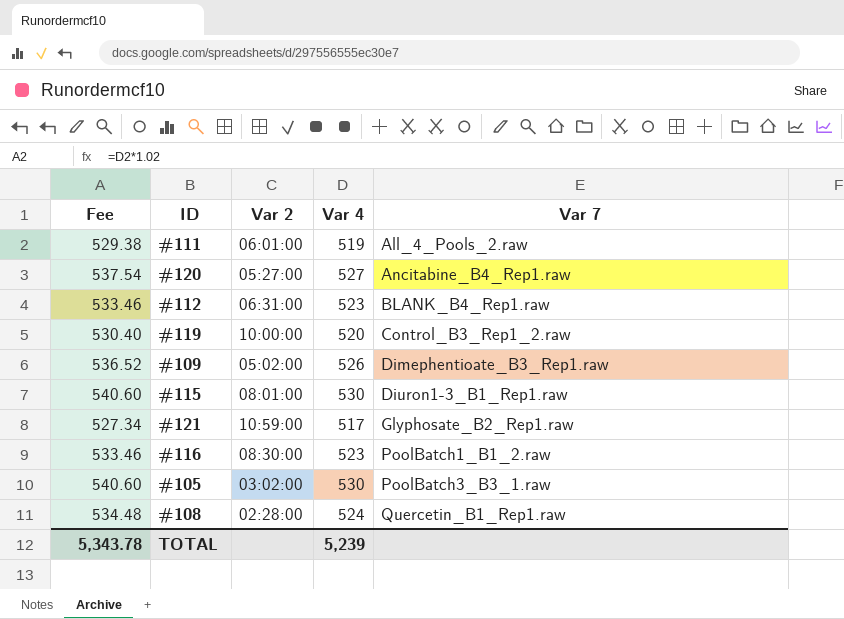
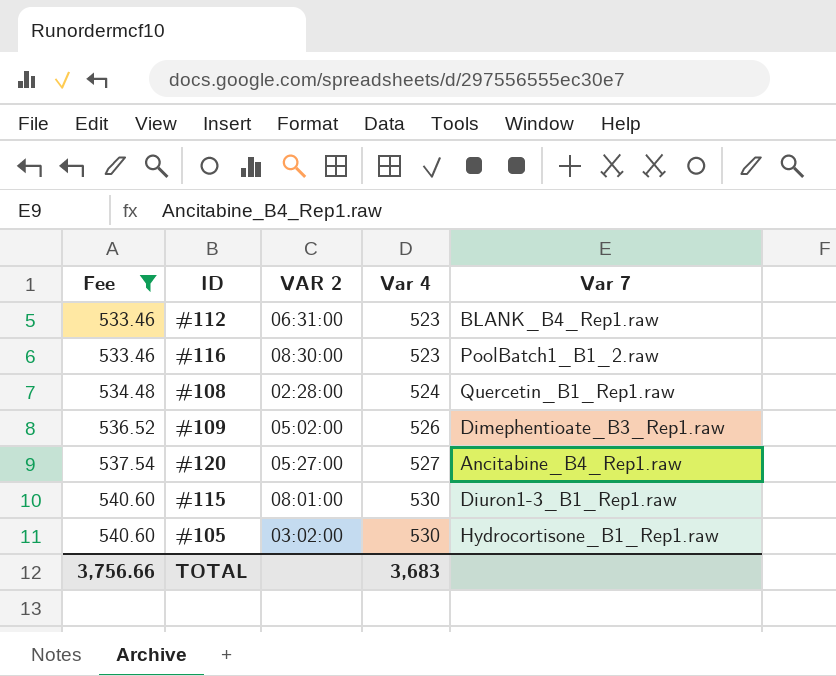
filter: none -> Fee >= 533.46
row order: Var 7 ascending -> Fee ascending
column name: Var 2 -> VAR 2
#105 | Var 7: PoolBatch3_B3_1.raw -> Hydrocortisone_B1_Rep1.raw
TOTAL | Fee: 5,343.78 -> 3,756.66
TOTAL | Var 4: 5,239 -> 3,683

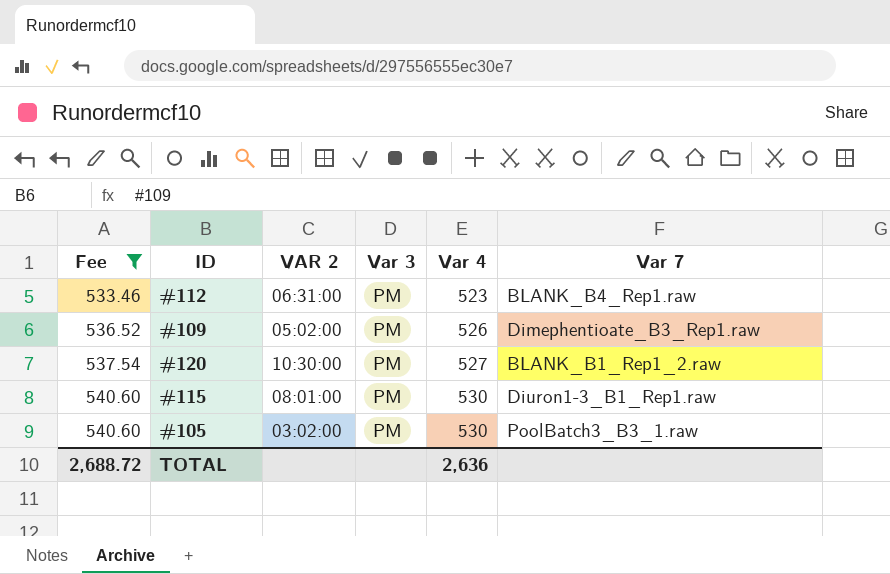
column Var 3 | position: none -> 4
row #116: 533.46 | 08:30:00 | 523 | PoolBatch1_B1_2.raw -> none
row #108: 534.48 | 02:28:00 | 524 | Quercetin_B1_Rep1.raw -> none
#120 | VAR 2: 05:27:00 -> 10:30:00
#120 | Var 7: Ancitabine_B4_Rep1.raw -> BLANK_B1_Rep1_2.raw
#105 | Var 7: Hydrocortisone_B1_Rep1.raw -> PoolBatch3_B3_1.raw
TOTAL | Fee: 3,756.66 -> 2,688.72
TOTAL | Var 4: 3,683 -> 2,636

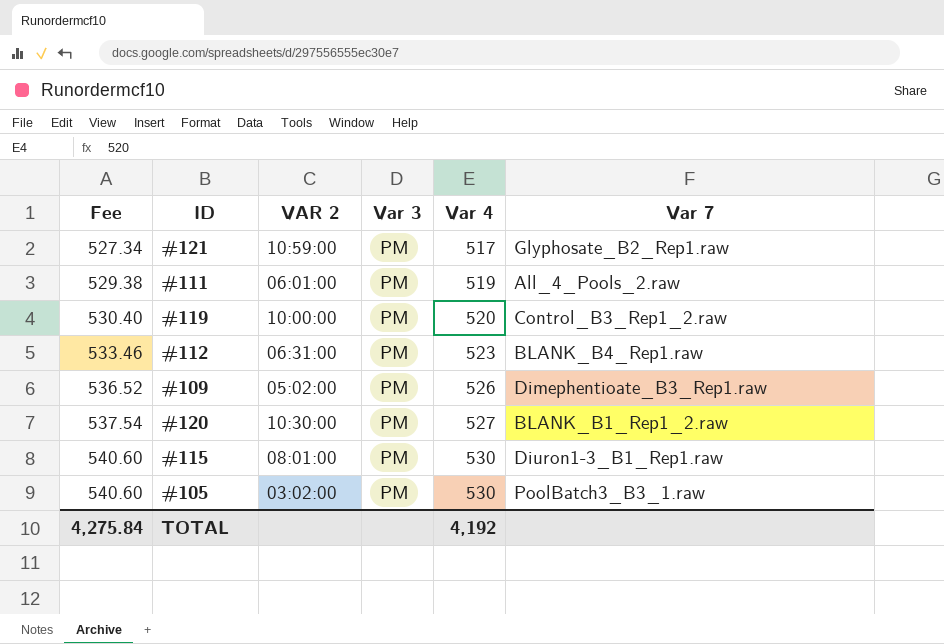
filter: Fee >= 533.46 -> none
TOTAL | Fee: 2,688.72 -> 4,275.84
TOTAL | Var 4: 2,636 -> 4,192

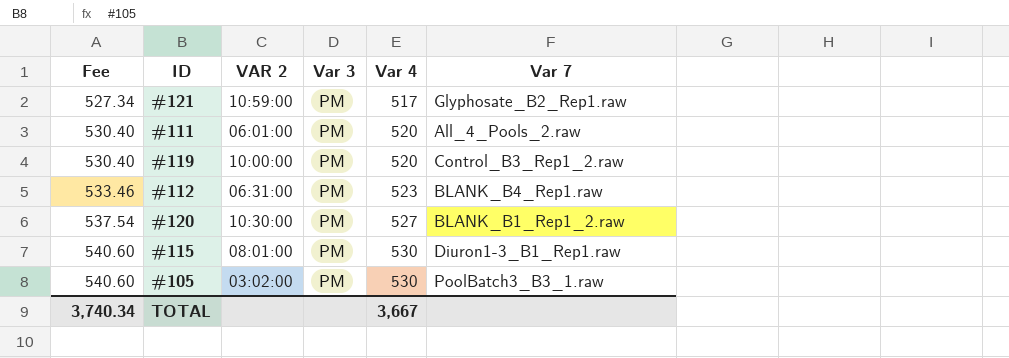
row #109: 536.52 | 05:02:00 | PM | 526 | Dimephentioate_B3_Rep1.raw -> none
#111 | Fee: 529.38 -> 530.40
#111 | Var 4: 519 -> 520
TOTAL | Fee: 4,275.84 -> 3,740.34
TOTAL | Var 4: 4,192 -> 3,667

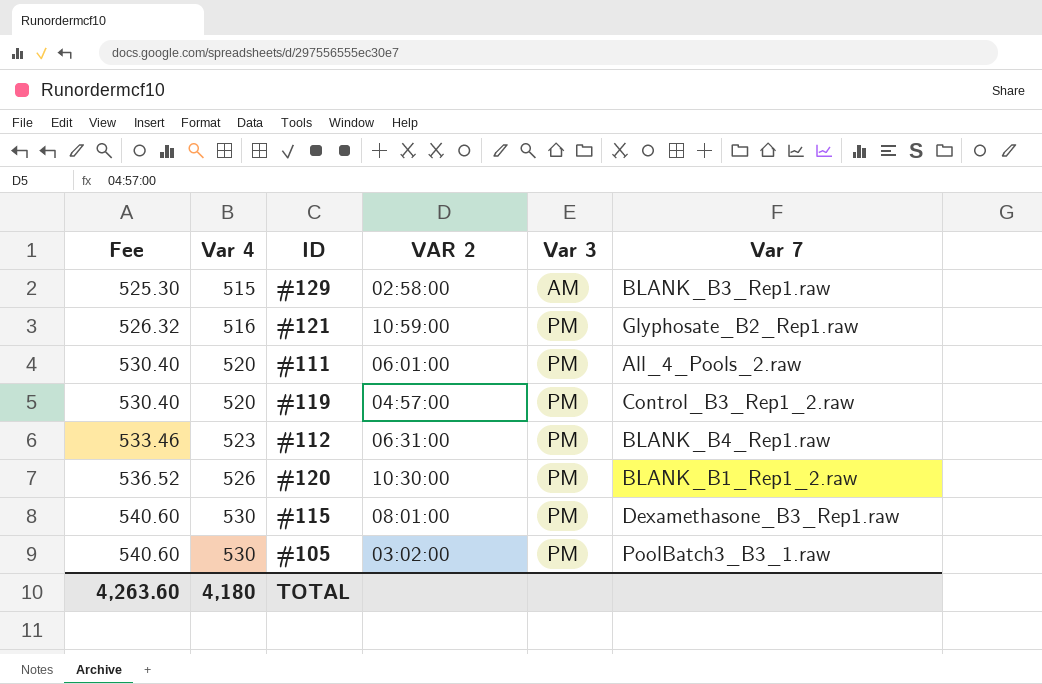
column Var 4 | position: 5 -> 2
row #129: none -> 525.30 | 515 | 02:58:00 | AM | BLANK_B3_Rep1.raw
#121 | Fee: 527.34 -> 526.32
#121 | Var 4: 517 -> 516
#119 | VAR 2: 10:00:00 -> 04:57:00
#120 | Fee: 537.54 -> 536.52
#120 | Var 4: 527 -> 526
#115 | Var 7: Diuron1-3_B1_Rep1.raw -> Dexamethasone_B3_Rep1.raw
TOTAL | Fee: 3,740.34 -> 4,263.60
TOTAL | Var 4: 3,667 -> 4,180

